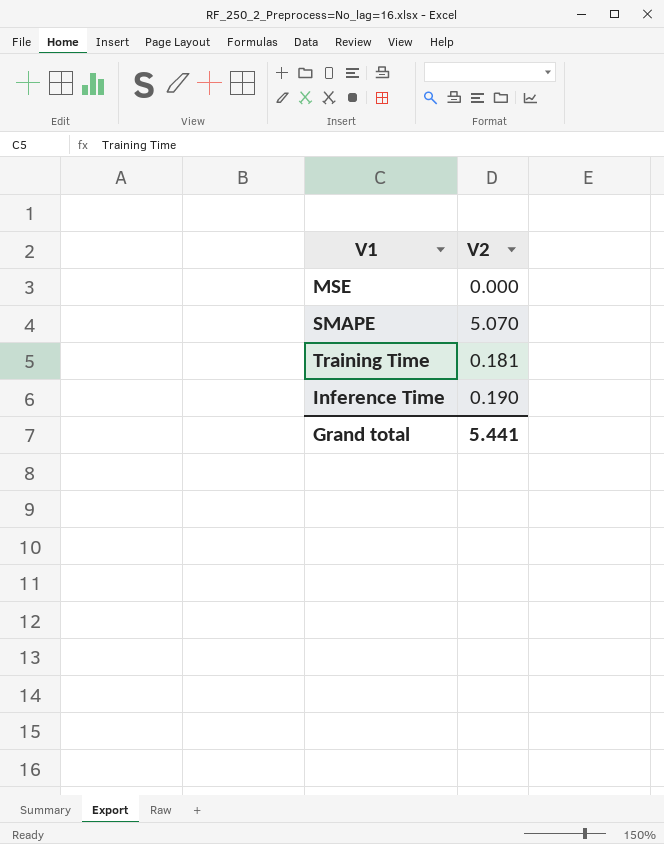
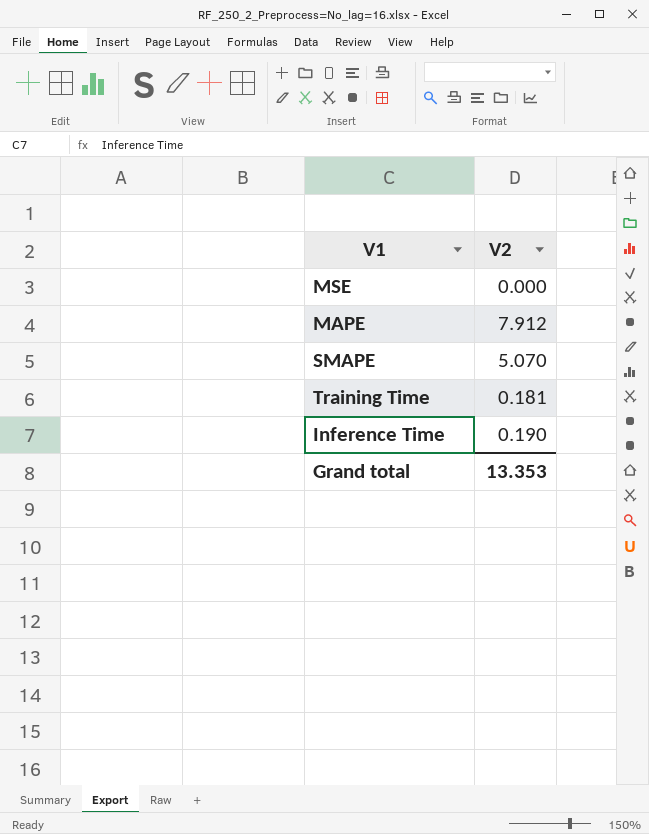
row MAPE: none -> 7.912
Grand total | V2: 5.441 -> 13.353

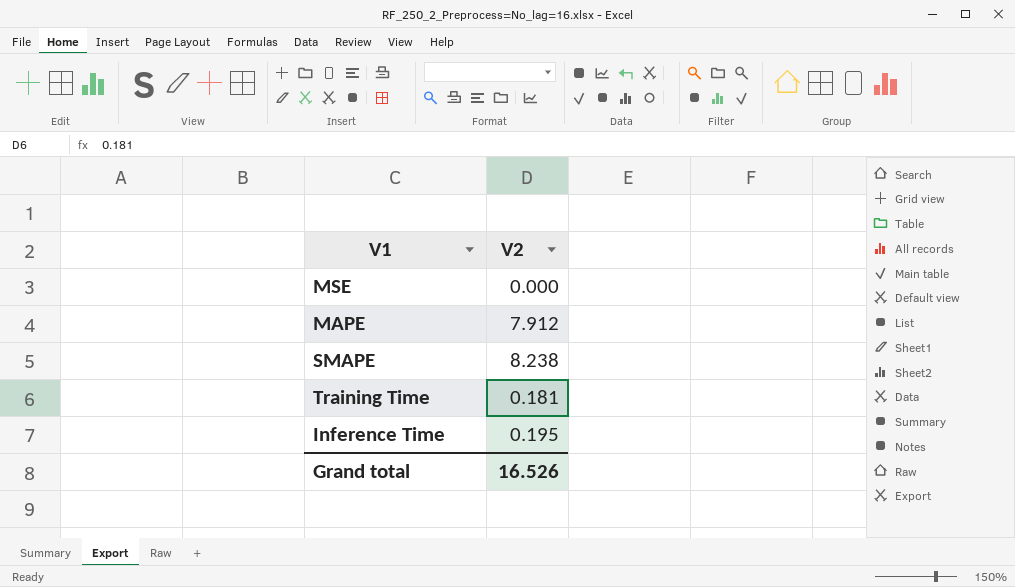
SMAPE | V2: 5.070 -> 8.238
Inference Time | V2: 0.190 -> 0.195
Grand total | V2: 13.353 -> 16.526

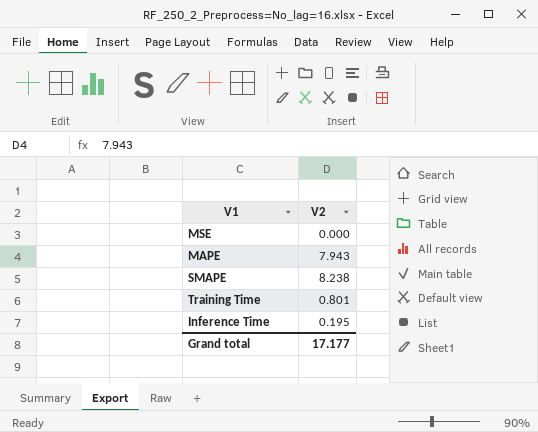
MAPE | V2: 7.912 -> 7.943
Training Time | V2: 0.181 -> 0.801
Grand total | V2: 16.526 -> 17.177

